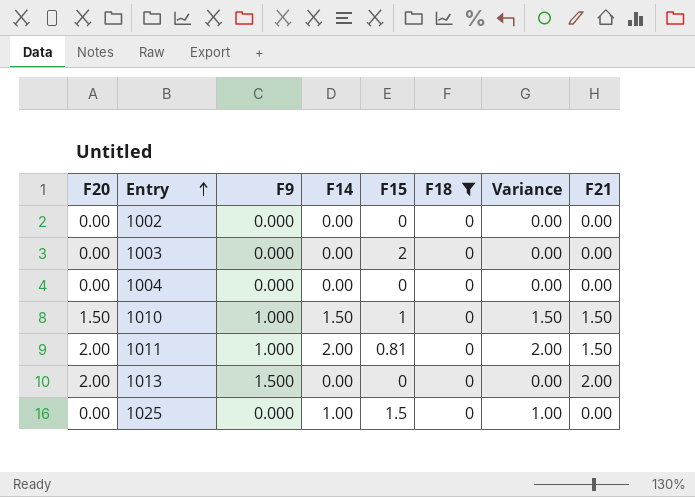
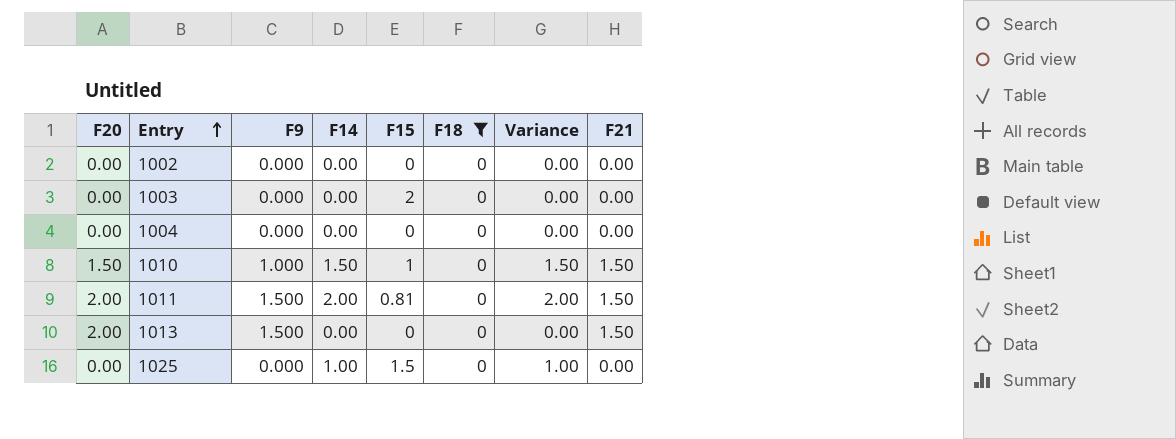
1011 | F9: 1.000 -> 1.500
1013 | F21: 2.00 -> 1.50

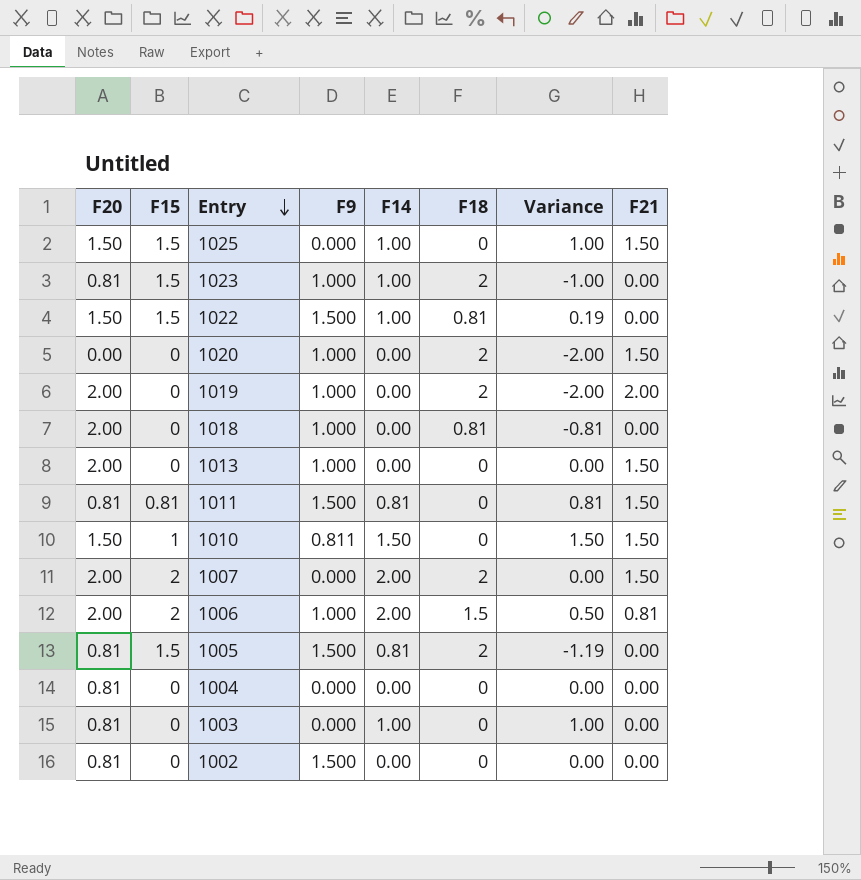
filter: F18 = 0 -> none
row order: Entry ascending -> Entry descending
column F15 | position: 5 -> 2
1025 | F20: 0.00 -> 1.50
1025 | F21: 0.00 -> 1.50
1013 | F9: 1.500 -> 1.000
1011 | F20: 2.00 -> 0.81
1011 | F14: 2.00 -> 0.81
1011 | Variance: 2.00 -> 0.81
1010 | F9: 1.000 -> 0.811
1004 | F20: 0.00 -> 0.81
1003 | F20: 0.00 -> 0.81
1003 | F15: 2 -> 0
1003 | F14: 0.00 -> 1.00
1003 | Variance: 0.00 -> 1.00
1002 | F20: 0.00 -> 0.81
1002 | F9: 0.000 -> 1.500

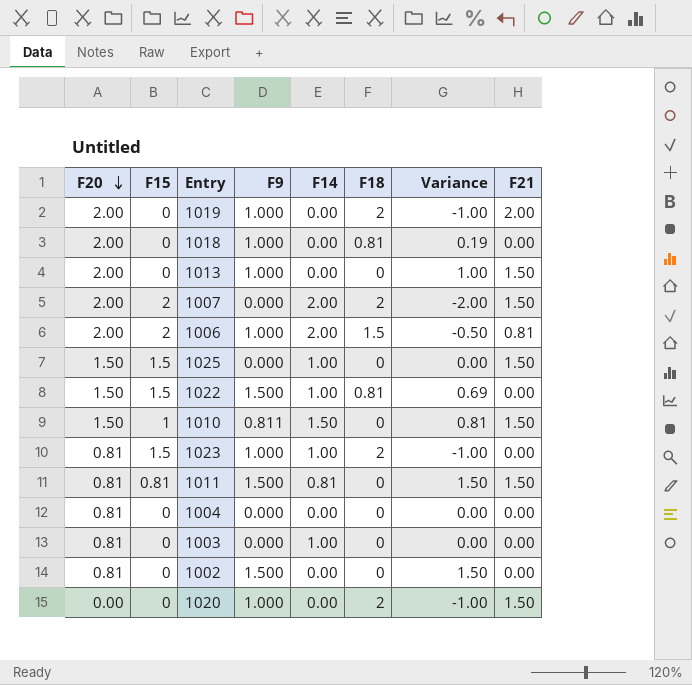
row order: Entry descending -> F20 descending
column Variance | formula: [F14] - [F18] -> [F9] - [F18]
row 1005: 0.81 | 1.5 | 1.500 | 0.81 | 2 | -1.19 | 0.00 -> none

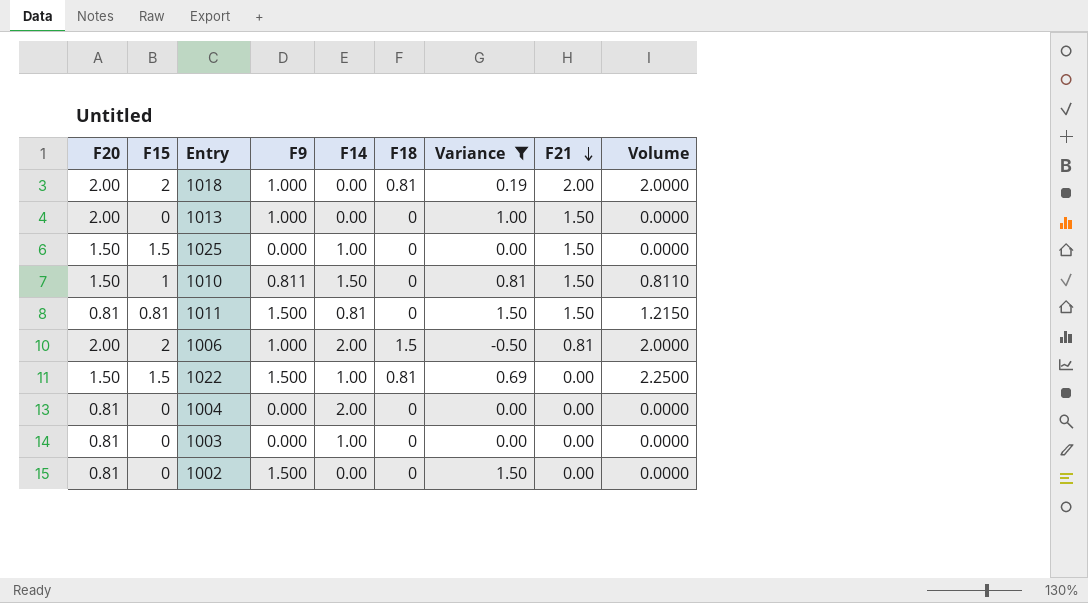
filter: none -> Variance >= -0.50
row order: F20 descending -> F21 descending
column Volume | formula: none -> [F15] * [F9]
1018 | F15: 0 -> 2
1018 | F21: 0.00 -> 2.00
1004 | F14: 0.00 -> 2.00

